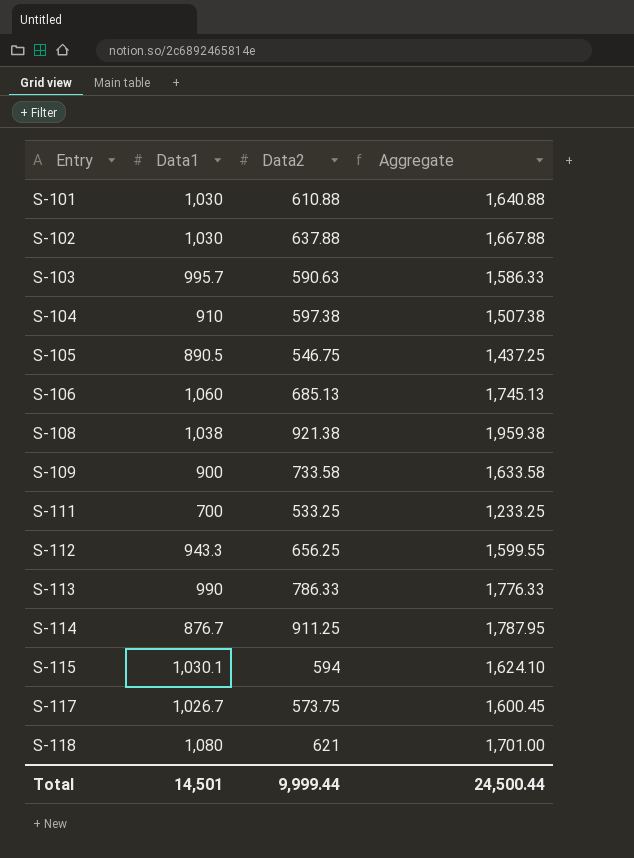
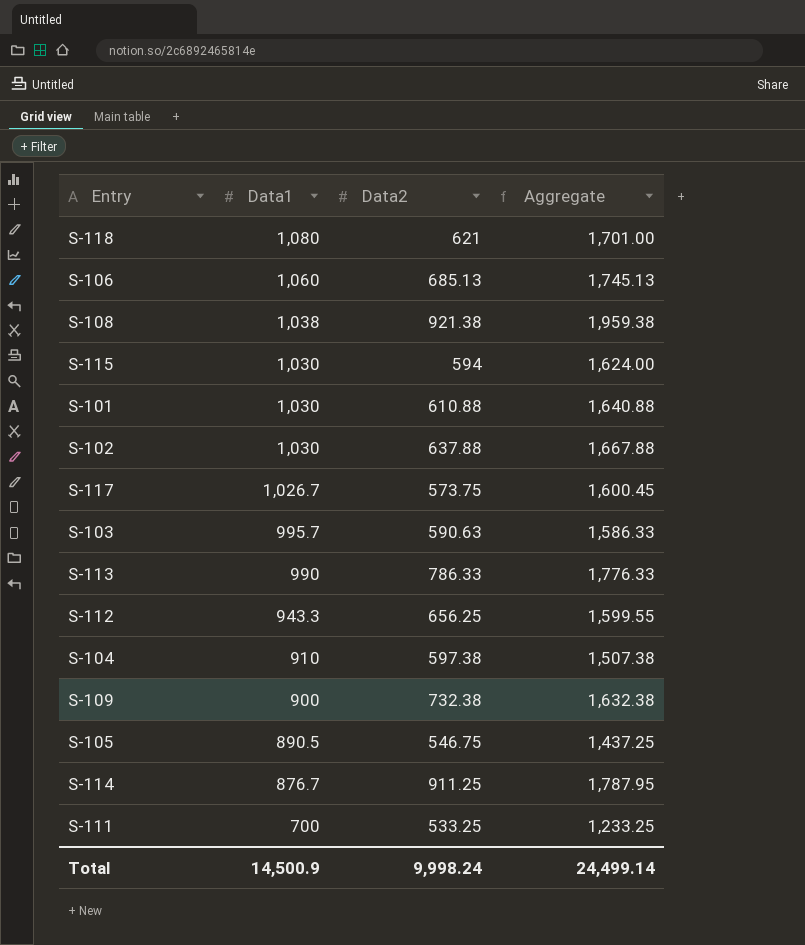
row order: Entry ascending -> Data1 descending
S-115 | Data1: 1,030.1 -> 1,030
S-115 | Aggregate: 1,624.10 -> 1,624.00
S-109 | Data2: 733.58 -> 732.38
S-109 | Aggregate: 1,633.58 -> 1,632.38
Total | Data1: 14,501 -> 14,500.9
Total | Data2: 9,999.44 -> 9,998.24
Total | Aggregate: 24,500.44 -> 24,499.14

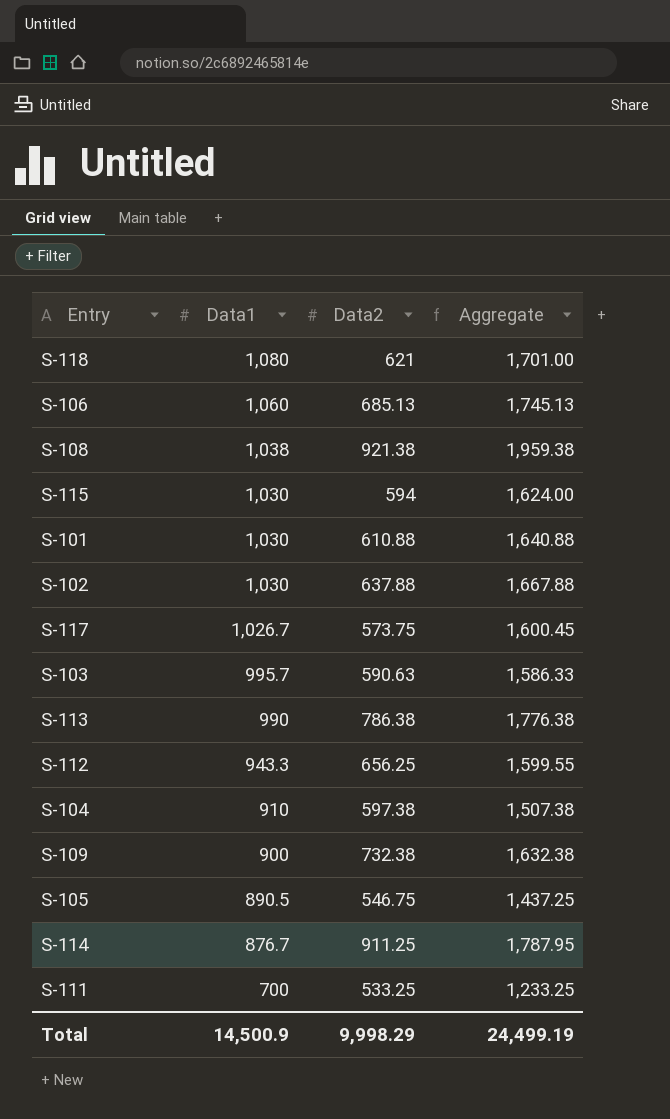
S-113 | Data2: 786.33 -> 786.38
S-113 | Aggregate: 1,776.33 -> 1,776.38
Total | Data2: 9,998.24 -> 9,998.29
Total | Aggregate: 24,499.14 -> 24,499.19

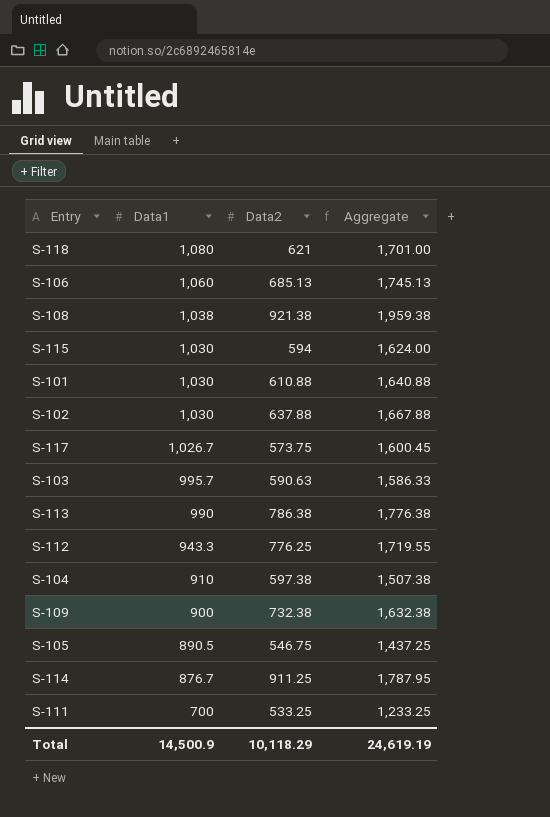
S-112 | Data2: 656.25 -> 776.25
S-112 | Aggregate: 1,599.55 -> 1,719.55
Total | Data2: 9,998.29 -> 10,118.29
Total | Aggregate: 24,499.19 -> 24,619.19

